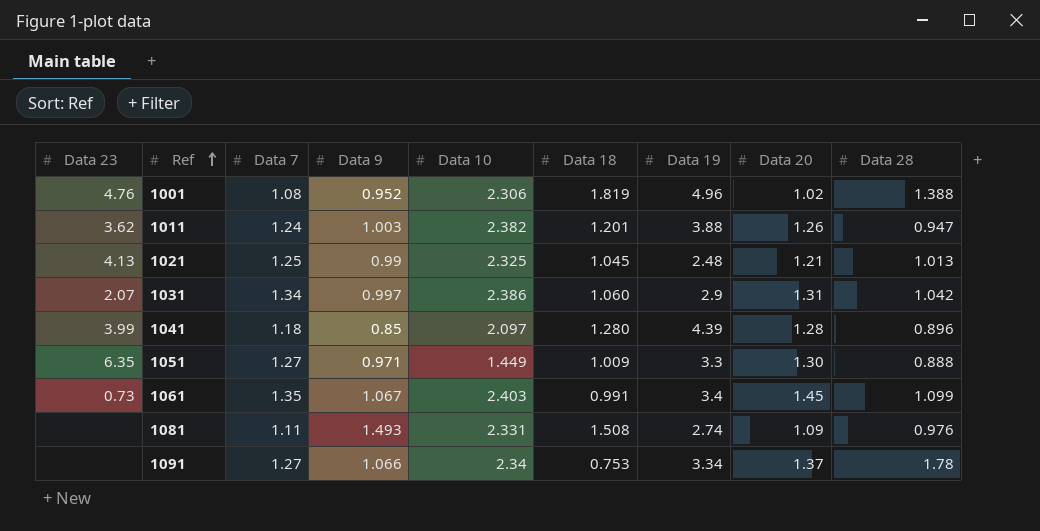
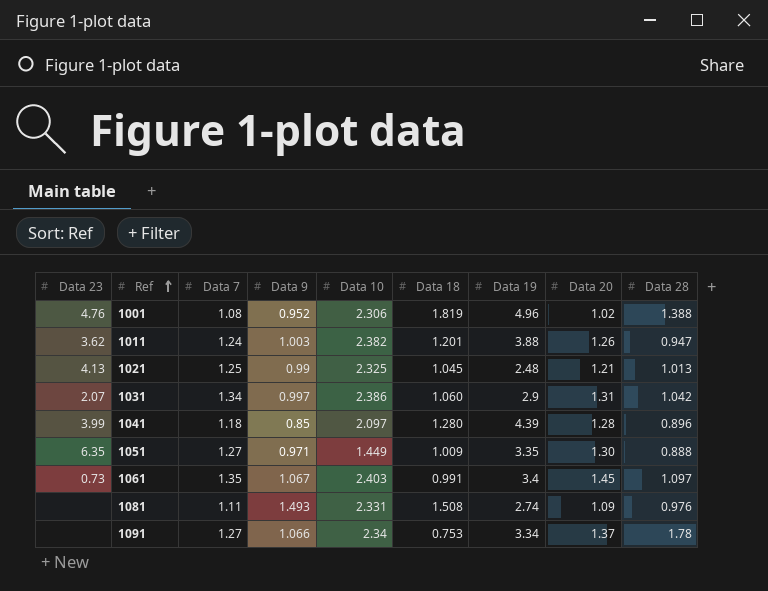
1051 | Data 19: 3.3 -> 3.35
1061 | Data 28: 1.099 -> 1.097

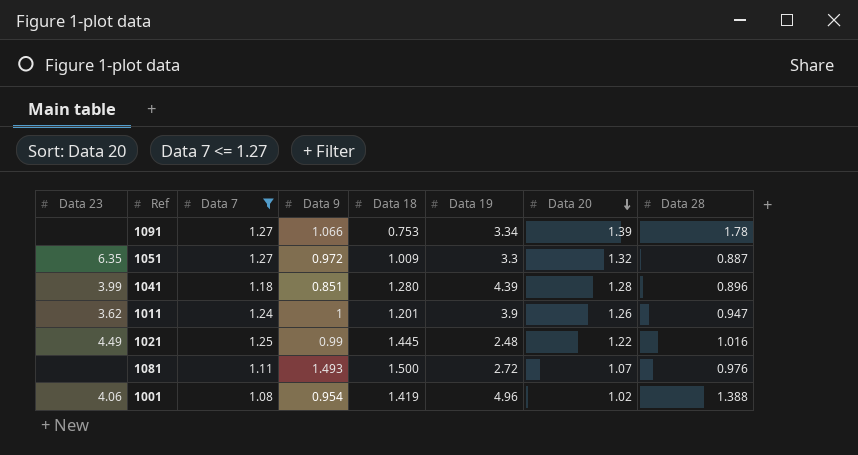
filter: none -> Data 7 <= 1.27
row order: Ref ascending -> Data 20 descending
column Data 10 | position: 5 -> none
1091 | Data 20: 1.37 -> 1.39
1051 | Data 9: 0.971 -> 0.972
1051 | Data 19: 3.35 -> 3.3
1051 | Data 20: 1.30 -> 1.32
1051 | Data 28: 0.888 -> 0.887
1041 | Data 9: 0.85 -> 0.851
1011 | Data 9: 1.003 -> 1
1011 | Data 19: 3.88 -> 3.9
1021 | Data 23: 4.13 -> 4.49
1021 | Data 18: 1.045 -> 1.445
1021 | Data 20: 1.21 -> 1.22
1021 | Data 28: 1.013 -> 1.016
1081 | Data 18: 1.508 -> 1.500
1081 | Data 19: 2.74 -> 2.72
1081 | Data 20: 1.09 -> 1.07
1001 | Data 23: 4.76 -> 4.06
1001 | Data 9: 0.952 -> 0.954
1001 | Data 18: 1.819 -> 1.419

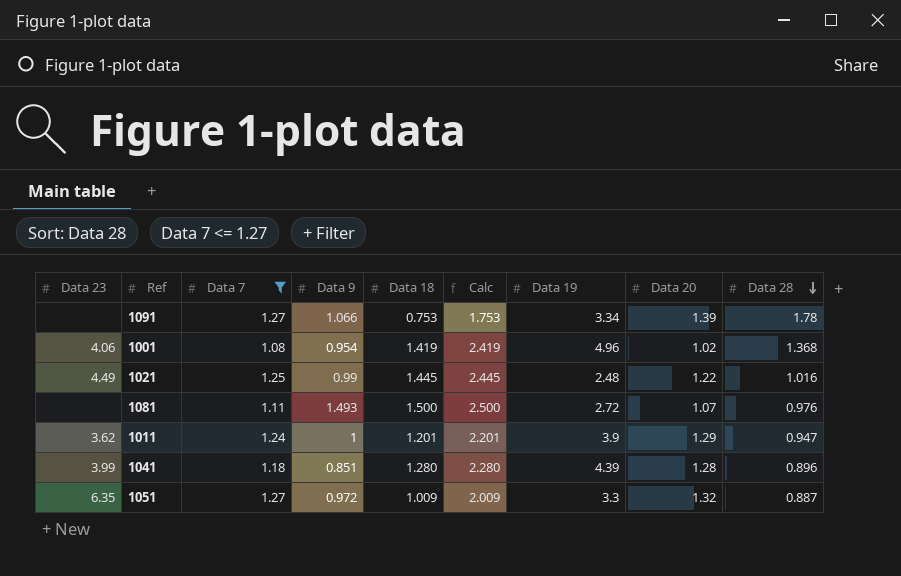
row order: Data 20 descending -> Data 28 descending
column Calc | formula: none -> [Data 18] + 1
1001 | Data 28: 1.388 -> 1.368
1011 | Data 20: 1.26 -> 1.29

